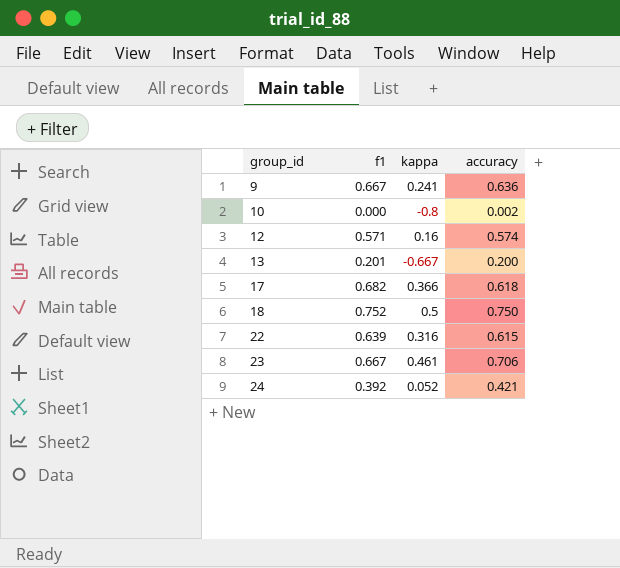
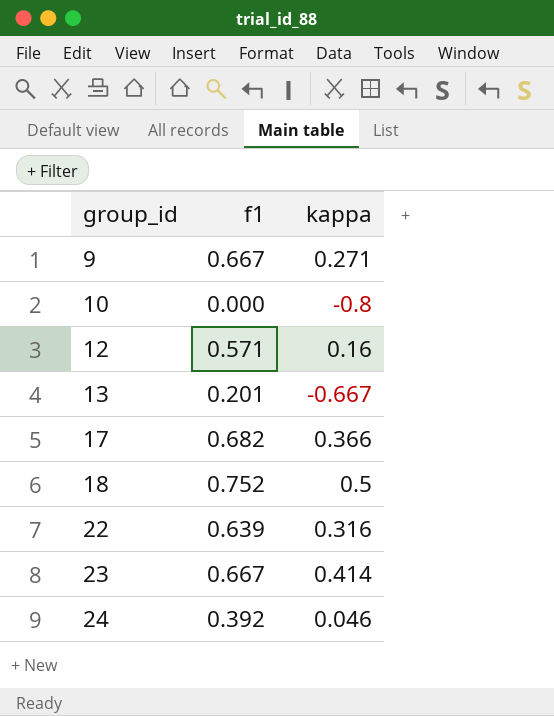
column accuracy | position: 4 -> none
9 | kappa: 0.241 -> 0.271
23 | kappa: 0.461 -> 0.414
24 | kappa: 0.052 -> 0.046

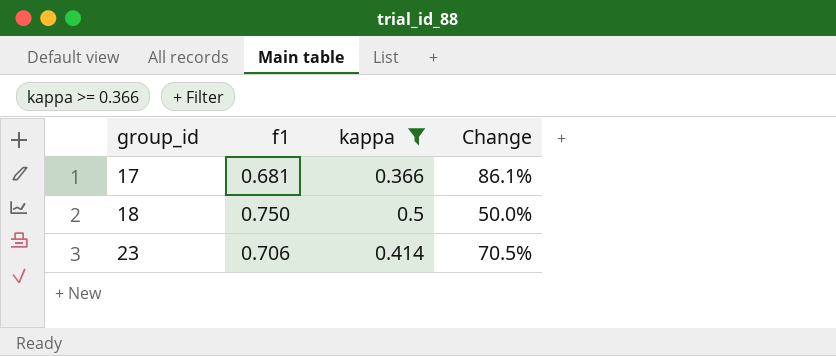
filter: none -> kappa >= 0.366
column Change | formula: none -> ([f1] - [kappa]) / [kappa]
17 | f1: 0.682 -> 0.681
18 | f1: 0.752 -> 0.750
23 | f1: 0.667 -> 0.706

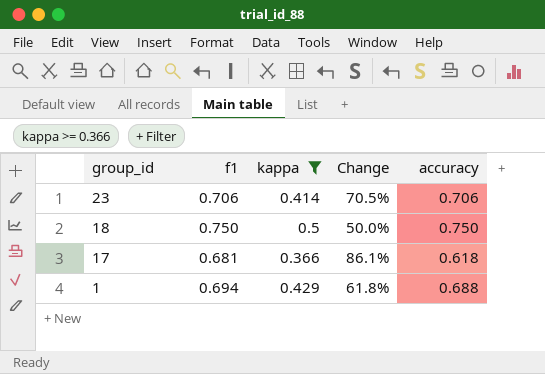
row order: group_id ascending -> group_id descending
column accuracy | position: none -> 5
row 1: none -> 0.694 | 0.429 | 61.8% | 0.688

